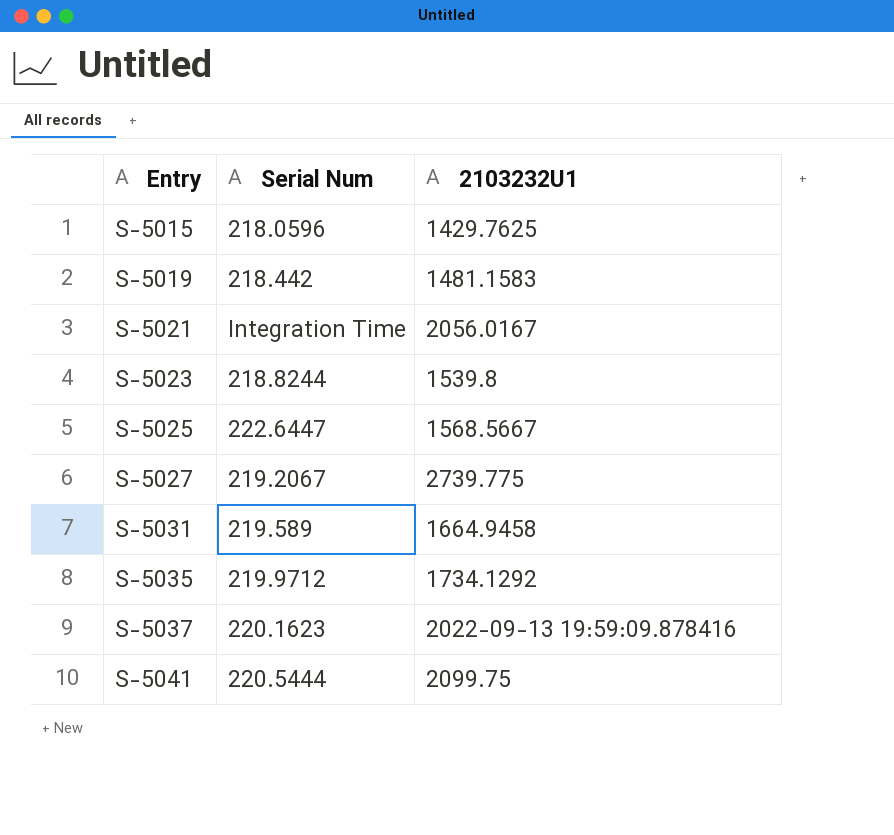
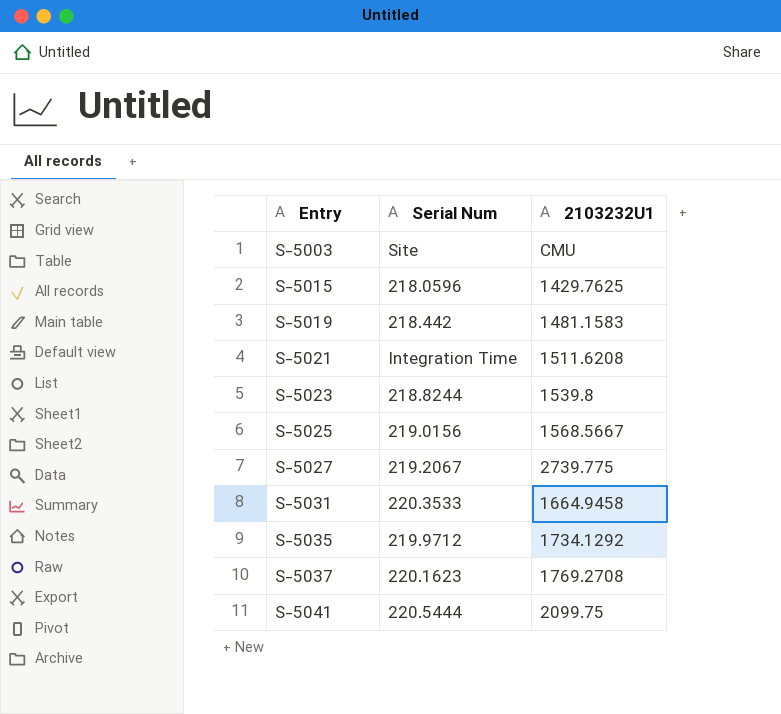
row S-5003: none -> Site | CMU
S-5021 | 2103232U1: 2056.0167 -> 1511.6208
S-5025 | Serial Num: 222.6447 -> 219.0156
S-5031 | Serial Num: 219.589 -> 220.3533
S-5037 | 2103232U1: 2022-09-13 19:59:09.878416 -> 1769.2708

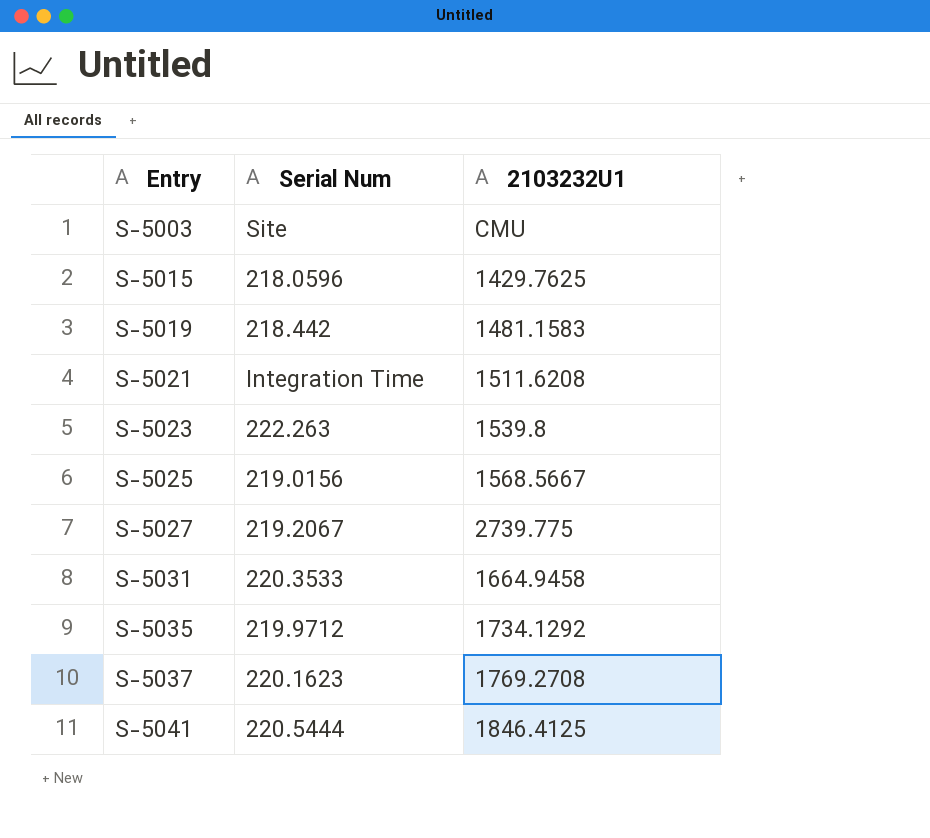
S-5023 | Serial Num: 218.8244 -> 222.263
S-5041 | 2103232U1: 2099.75 -> 1846.4125

